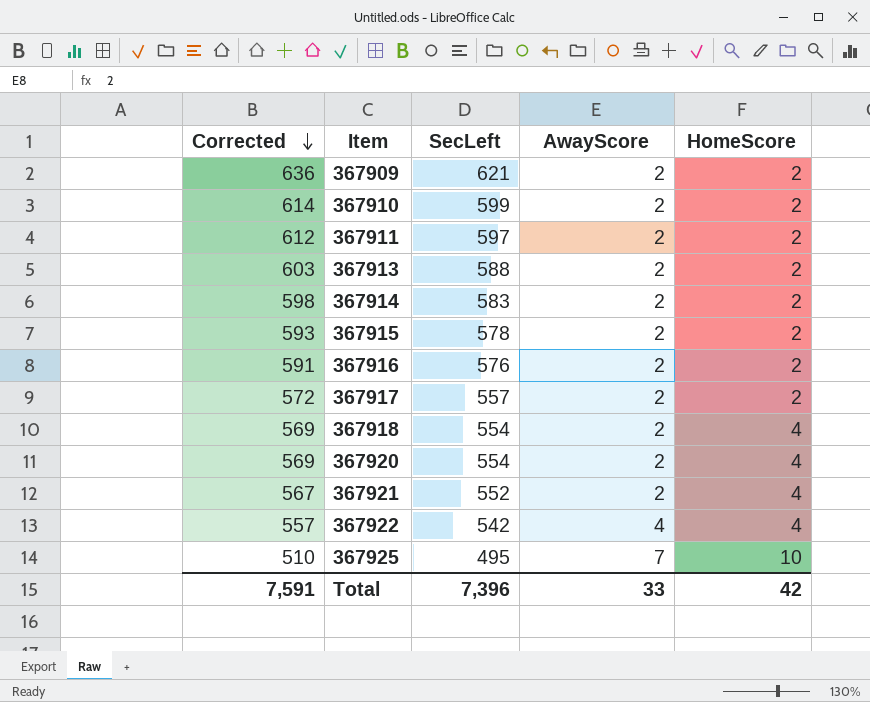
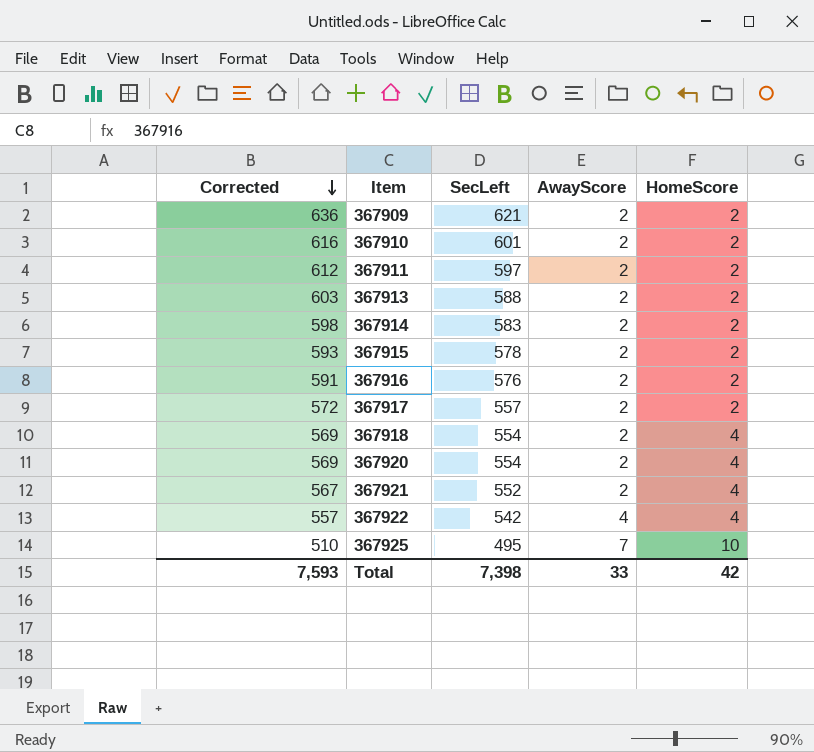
367910 | Corrected: 614 -> 616
367910 | SecLeft: 599 -> 601
Total | Corrected: 7,591 -> 7,593
Total | SecLeft: 7,396 -> 7,398

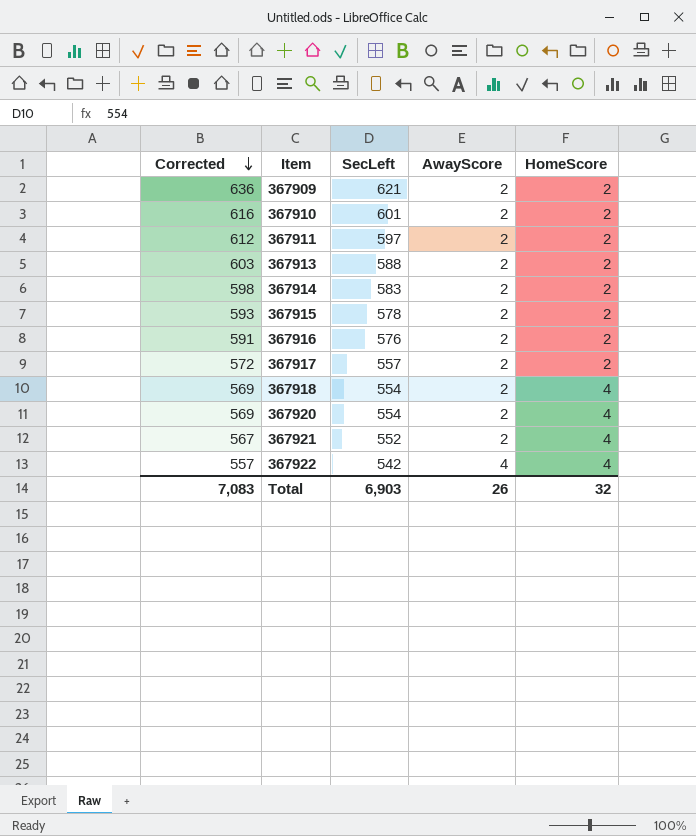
row 367925: 510 | 495 | 7 | 10 -> none
Total | Corrected: 7,593 -> 7,083
Total | SecLeft: 7,398 -> 6,903
Total | AwayScore: 33 -> 26
Total | HomeScore: 42 -> 32

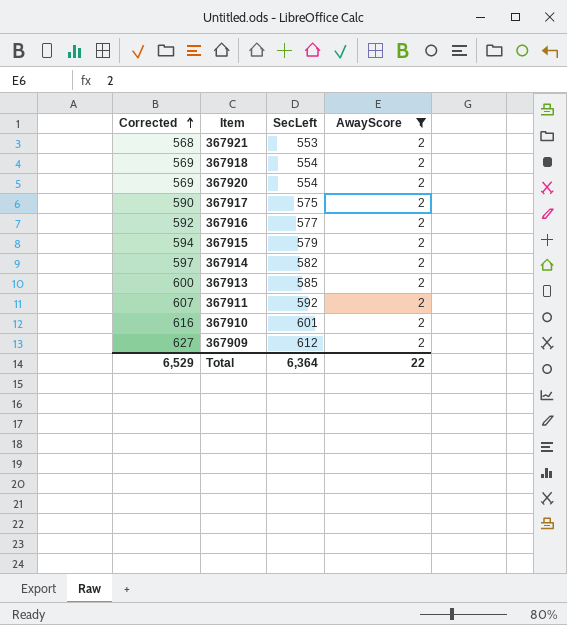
filter: none -> AwayScore = 2
row order: Corrected descending -> Corrected ascending
column HomeScore | position: 5 -> none
367921 | Corrected: 567 -> 568
367921 | SecLeft: 552 -> 553
367917 | Corrected: 572 -> 590
367917 | SecLeft: 557 -> 575
367916 | Corrected: 591 -> 592
367916 | SecLeft: 576 -> 577
367915 | Corrected: 593 -> 594
367915 | SecLeft: 578 -> 579
367914 | Corrected: 598 -> 597
367914 | SecLeft: 583 -> 582
367913 | Corrected: 603 -> 600
367913 | SecLeft: 588 -> 585
367911 | Corrected: 612 -> 607
367911 | SecLeft: 597 -> 592
367909 | Corrected: 636 -> 627
367909 | SecLeft: 621 -> 612
Total | Corrected: 7,083 -> 6,529
Total | SecLeft: 6,903 -> 6,364
Total | AwayScore: 26 -> 22

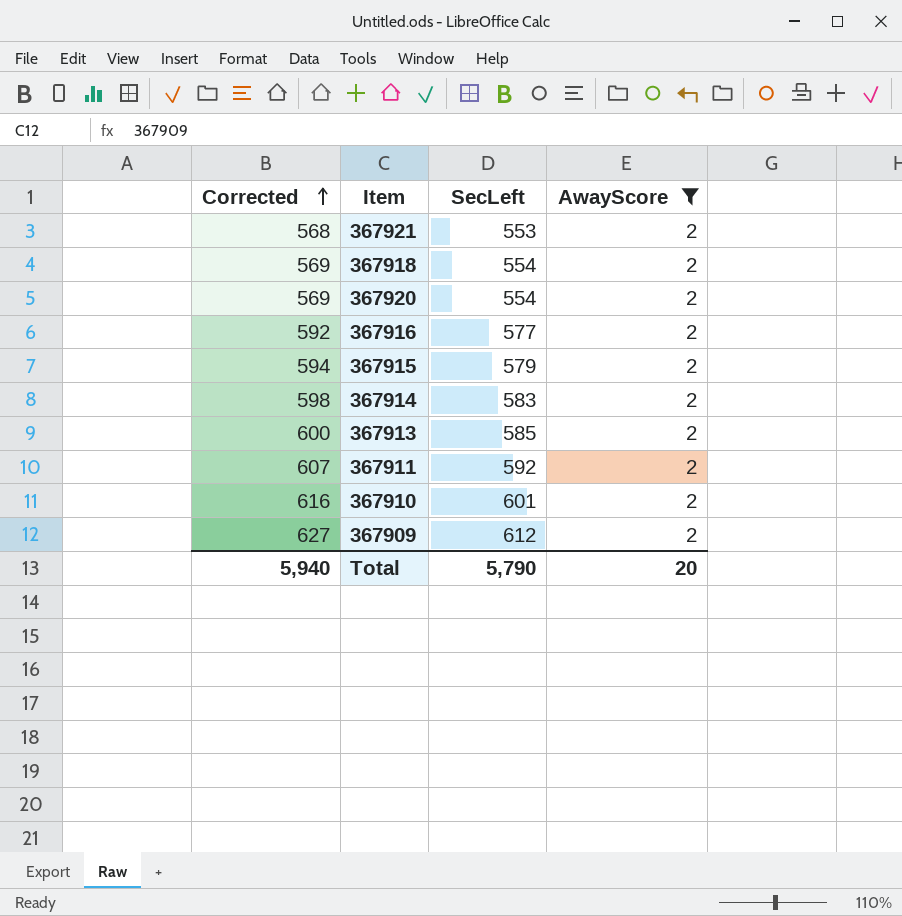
row 367917: 590 | 575 | 2 -> none
367914 | Corrected: 597 -> 598
367914 | SecLeft: 582 -> 583
Total | Corrected: 6,529 -> 5,940
Total | SecLeft: 6,364 -> 5,790
Total | AwayScore: 22 -> 20

